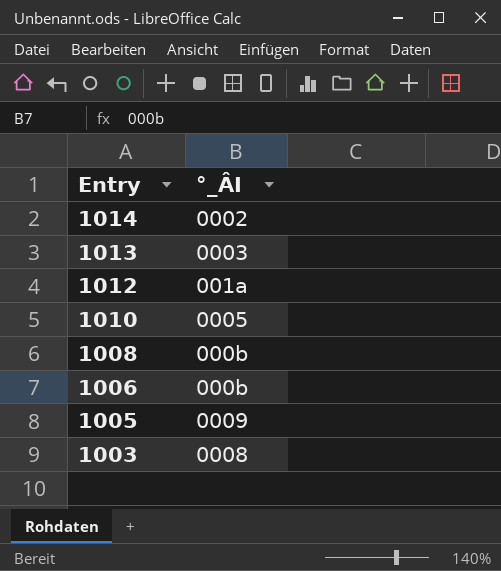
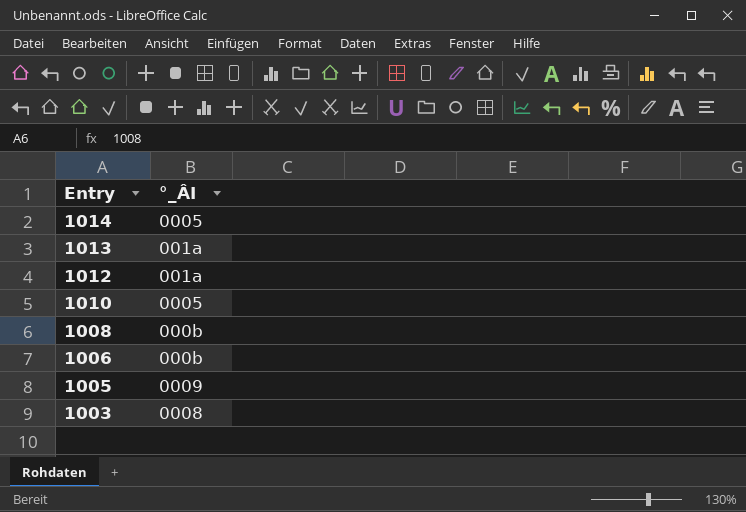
1014 | °_ÂI: 0002 -> 0005
1013 | °_ÂI: 0003 -> 001a

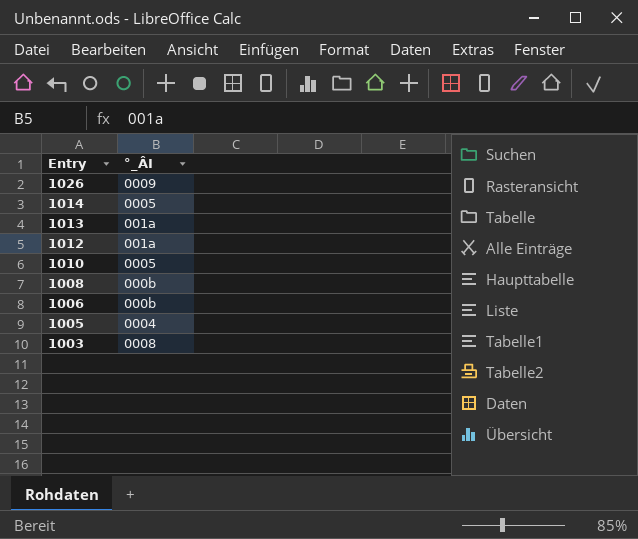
row 1026: none -> 0009
1005 | °_ÂI: 0009 -> 0004

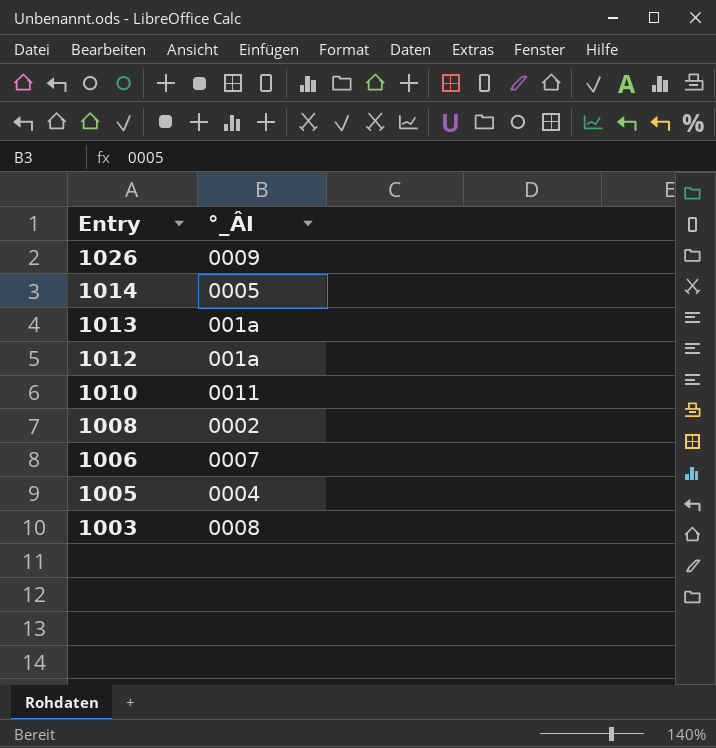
1010 | °_ÂI: 0005 -> 0011
1008 | °_ÂI: 000b -> 0002
1006 | °_ÂI: 000b -> 0007

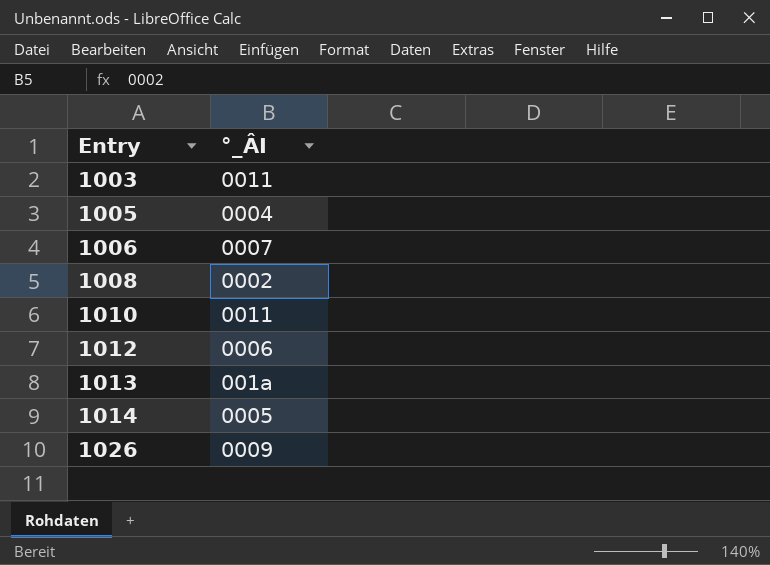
row order: Entry descending -> Entry ascending
1003 | °_ÂI: 0008 -> 0011
1012 | °_ÂI: 001a -> 0006

